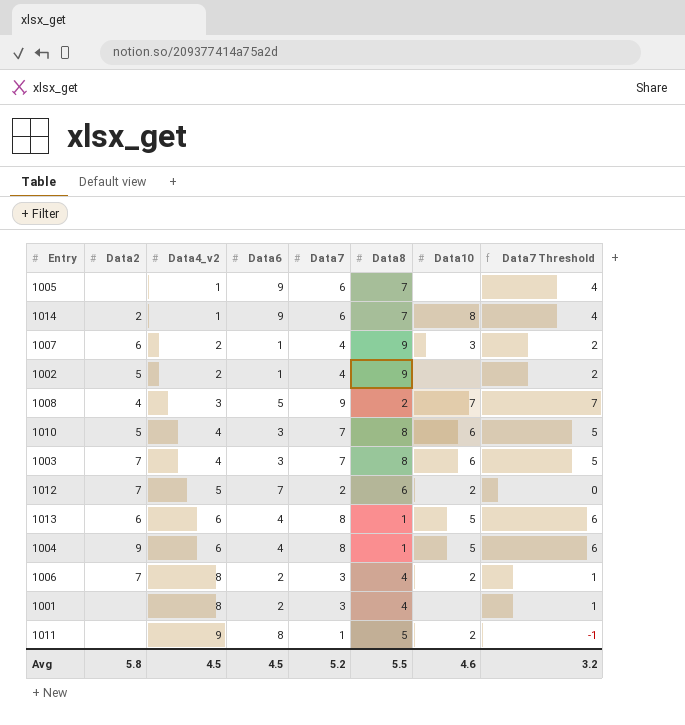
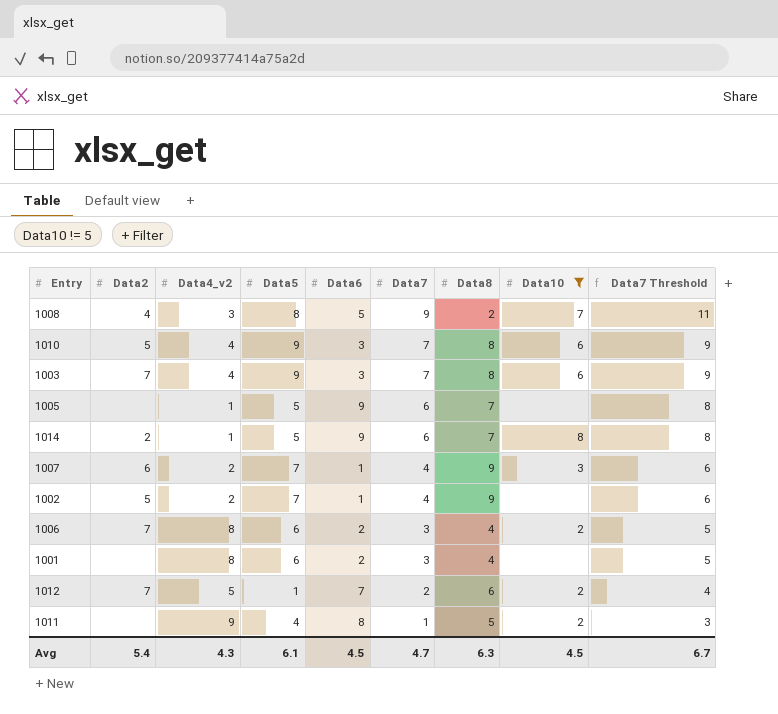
filter: none -> Data10 != 5
row order: Data4_v2 ascending -> Data7 descending
column Data5 | position: none -> 4
column Data7 Threshold | formula: [Data7] - 2 -> [Data7] + 2
Avg | Data2: 5.8 -> 5.4
Avg | Data4_v2: 4.5 -> 4.3
Avg | Data7: 5.2 -> 4.7
Avg | Data8: 5.5 -> 6.3
Avg | Data10: 4.6 -> 4.5
Avg | Data7 Threshold: 3.2 -> 6.7

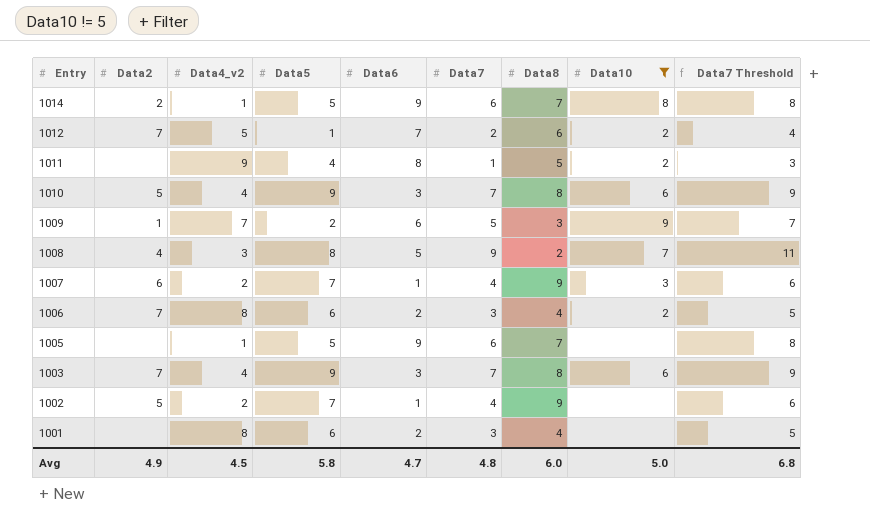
row order: Data7 descending -> Entry descending
row 1009: none -> 1 | 7 | 2 | 6 | 5 | 3 | 9 | 7
Avg | Data2: 5.4 -> 4.9
Avg | Data4_v2: 4.3 -> 4.5
Avg | Data5: 6.1 -> 5.8
Avg | Data6: 4.5 -> 4.7
Avg | Data7: 4.7 -> 4.8
Avg | Data8: 6.3 -> 6.0
Avg | Data10: 4.5 -> 5.0
Avg | Data7 Threshold: 6.7 -> 6.8

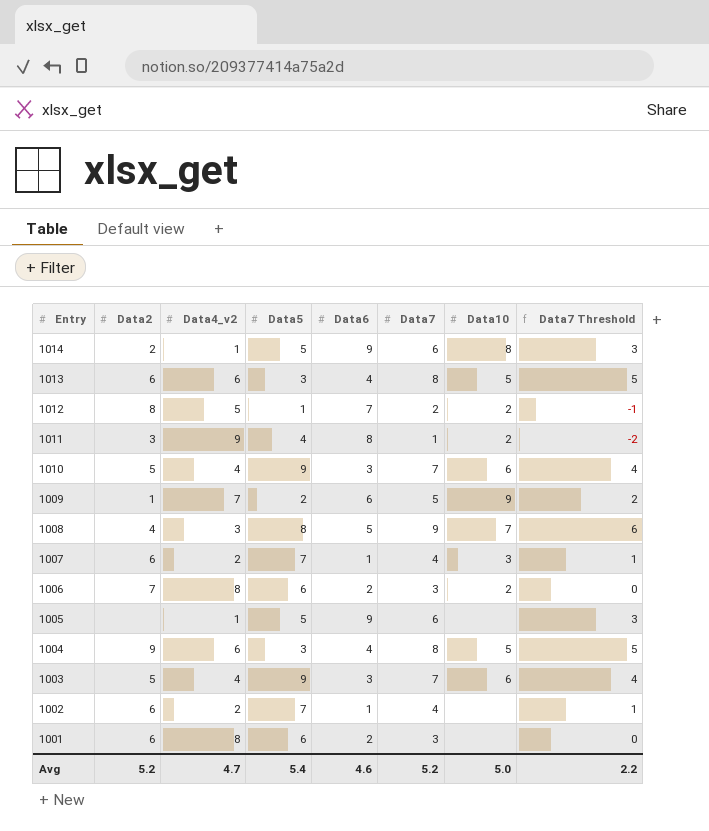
filter: Data10 != 5 -> none
column Data8 | position: 7 -> none
column Data7 Threshold | formula: [Data7] + 2 -> [Data7] - 3
1012 | Data2: 7 -> 8
1011 | Data2: none -> 3
1003 | Data2: 7 -> 5
1002 | Data2: 5 -> 6
1001 | Data2: none -> 6
Avg | Data2: 4.9 -> 5.2
Avg | Data4_v2: 4.5 -> 4.7
Avg | Data5: 5.8 -> 5.4
Avg | Data6: 4.7 -> 4.6
Avg | Data7: 4.8 -> 5.2
Avg | Data7 Threshold: 6.8 -> 2.2

